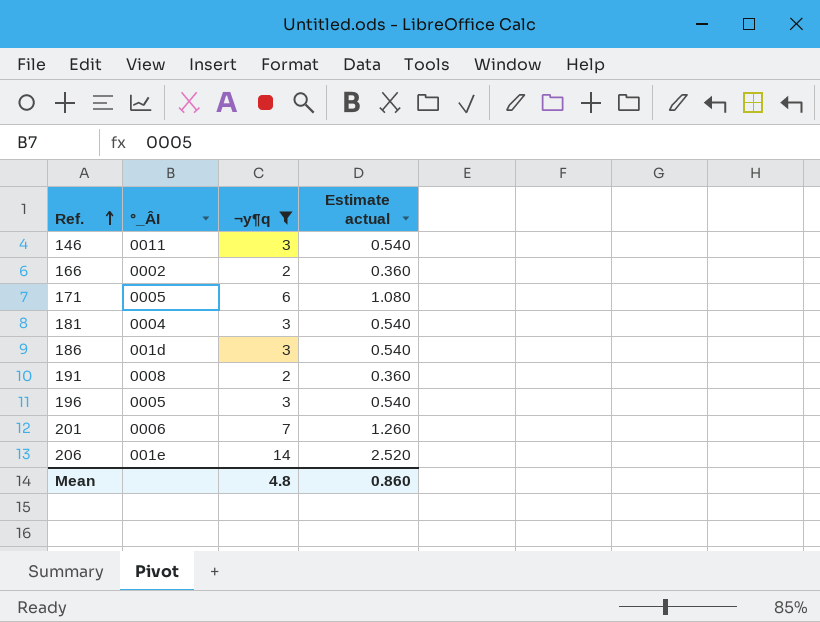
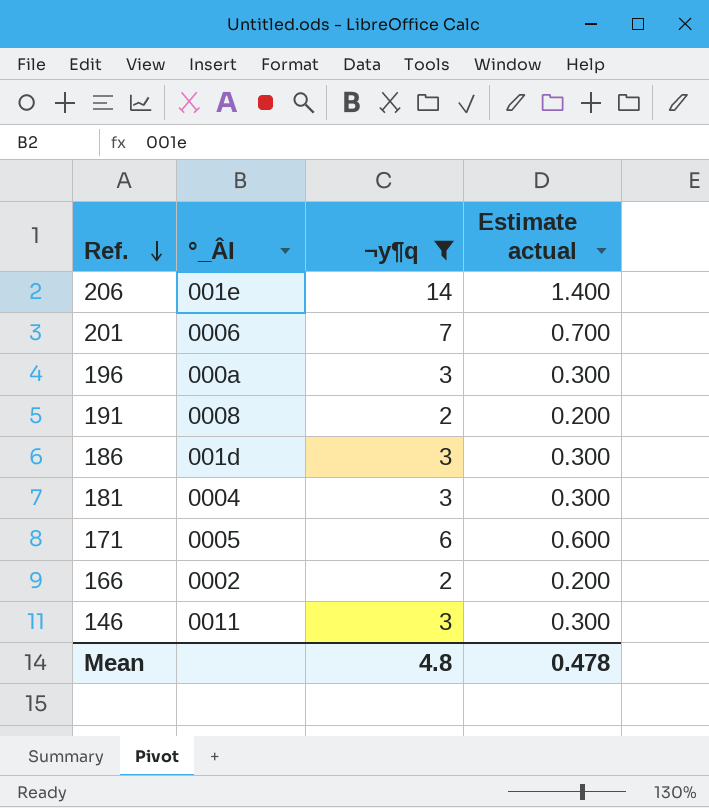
row order: Ref. ascending -> Ref. descending
column Estimate actual | formula: [¬y¶q] * 0.18 -> [¬y¶q] * 0.1
196 | °_ÂI: 0005 -> 000a
Mean | Estimate actual: 0.860 -> 0.478

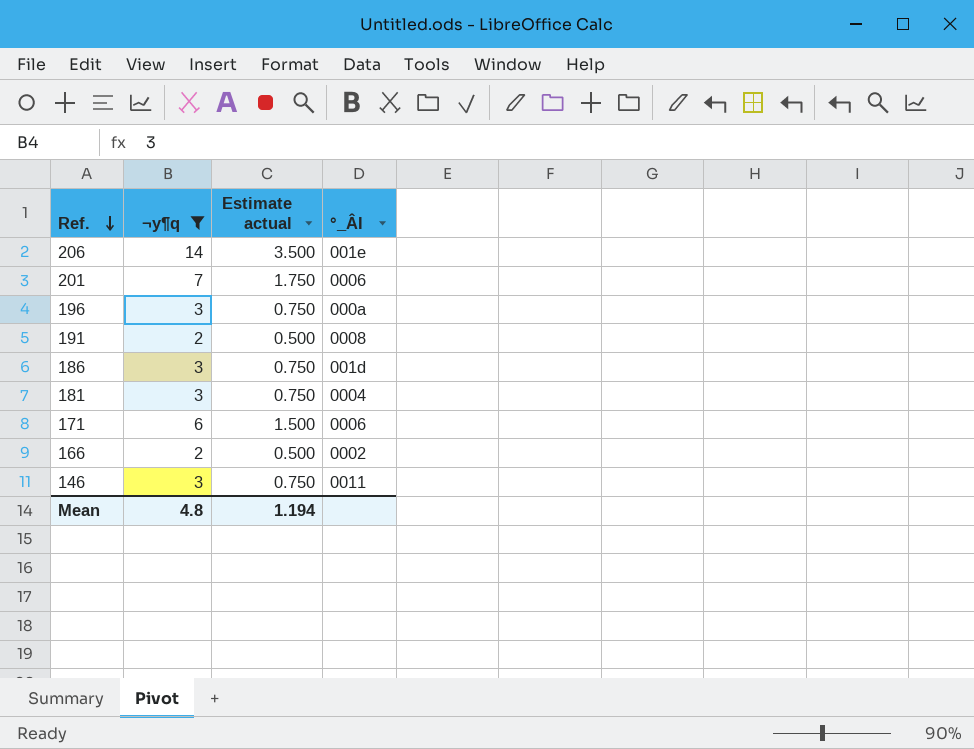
column Estimate actual | formula: [¬y¶q] * 0.1 -> [¬y¶q] * 0.25
column °_ÂI | position: 2 -> 4
171 | °_ÂI: 0005 -> 0006
Mean | Estimate actual: 0.478 -> 1.194

